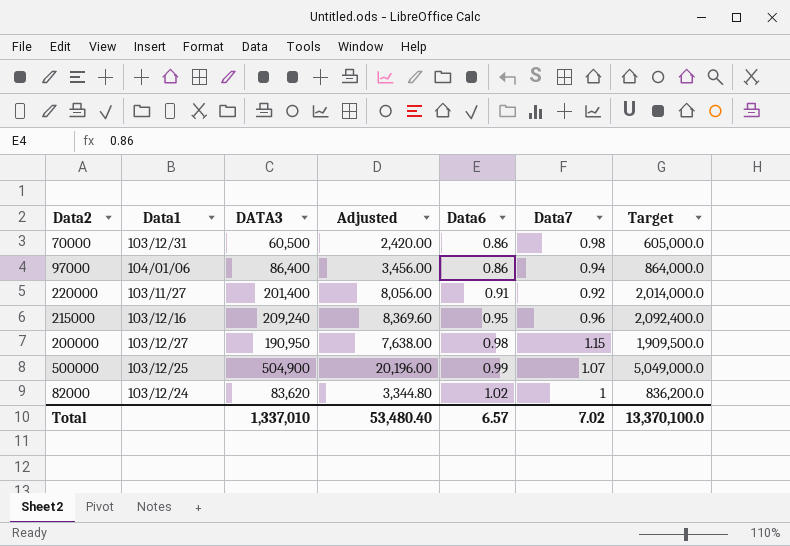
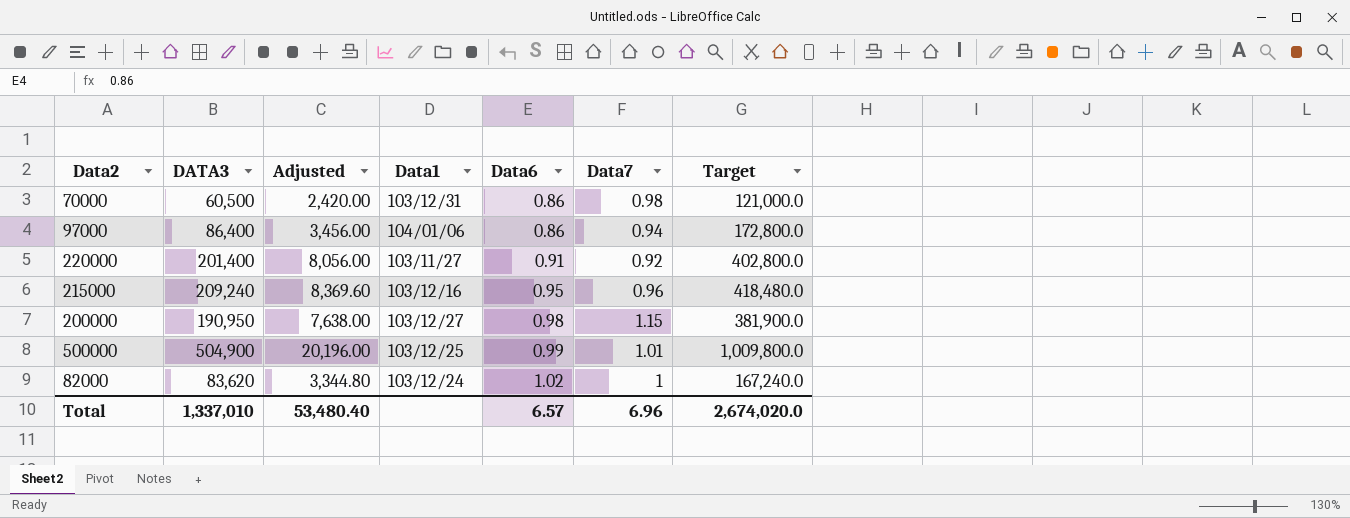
column Data1 | position: 2 -> 4
column Target | formula: [DATA3] * 10 -> [DATA3] * 2
500000 | Data7: 1.07 -> 1.01
Total | Data7: 7.02 -> 6.96
Total | Target: 13,370,100.0 -> 2,674,020.0

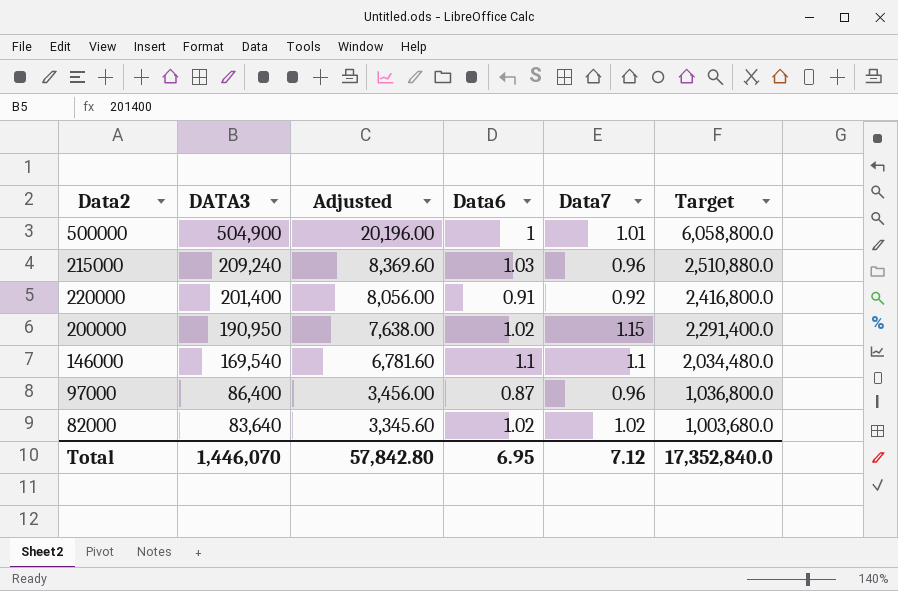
row order: Data6 ascending -> DATA3 descending
column Data1 | position: 4 -> none
column Target | formula: [DATA3] * 2 -> [DATA3] * 12
row 70000: 60,500 | 2,420.00 | 103/12/31 | 0.86 | 0.98 | 121,000.0 -> none
500000 | Data6: 0.99 -> 1
215000 | Data6: 0.95 -> 1.03
200000 | Data6: 0.98 -> 1.02
row 146000: none -> 169,540 | 6,781.60 | 1.1 | 1.1 | 2,034,480.0
97000 | Data6: 0.86 -> 0.87
97000 | Data7: 0.94 -> 0.96
82000 | DATA3: 83,620 -> 83,640
82000 | Adjusted: 3,344.80 -> 3,345.60
82000 | Data7: 1 -> 1.02
Total | DATA3: 1,337,010 -> 1,446,070
Total | Adjusted: 53,480.40 -> 57,842.80
Total | Data6: 6.57 -> 6.95
Total | Data7: 6.96 -> 7.12
Total | Target: 2,674,020.0 -> 17,352,840.0

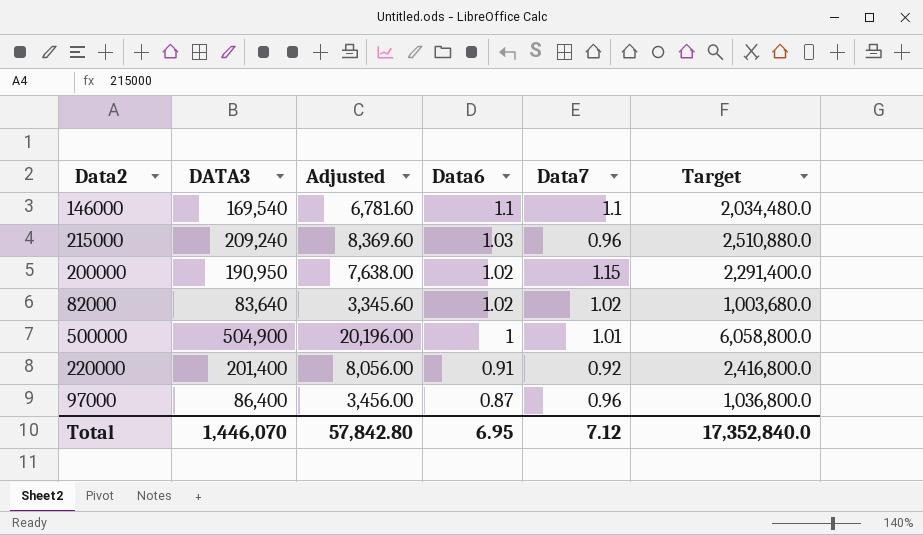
row order: DATA3 descending -> Data6 descending

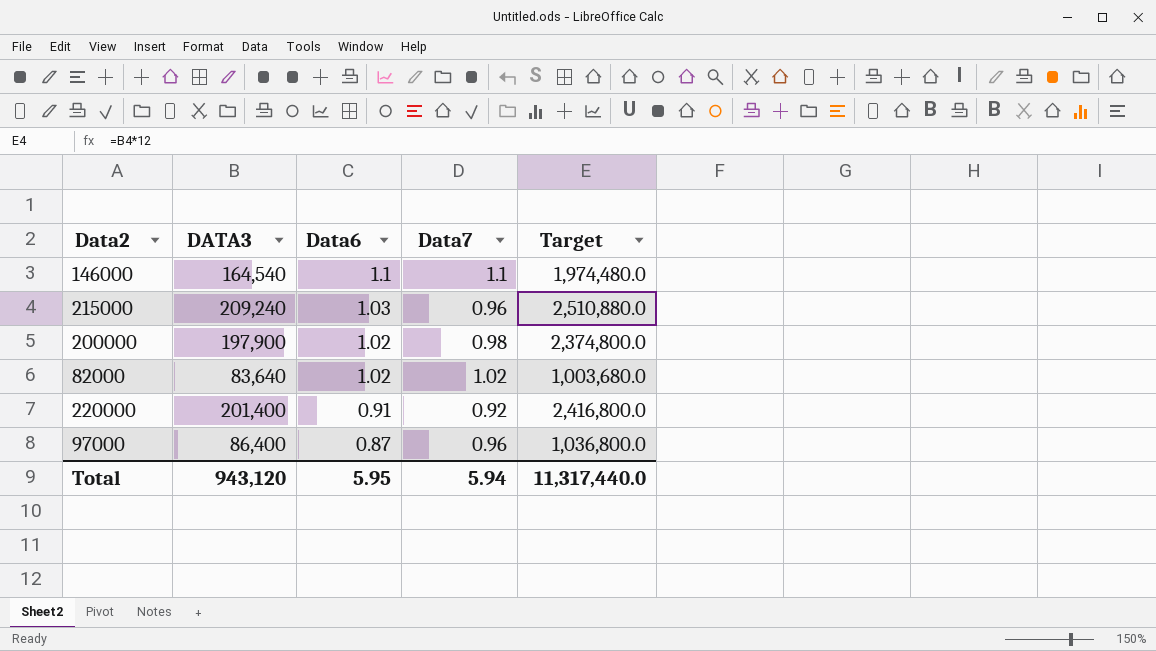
column Adjusted | formula: [DATA3] * 0.04 -> none
row 500000: 504,900 | 20,196.00 | 1 | 1.01 | 6,058,800.0 -> none
146000 | DATA3: 169,540 -> 164,540
146000 | Target: 2,034,480.0 -> 1,974,480.0
200000 | DATA3: 190,950 -> 197,900
200000 | Data7: 1.15 -> 0.98
200000 | Target: 2,291,400.0 -> 2,374,800.0
Total | DATA3: 1,446,070 -> 943,120
Total | Data6: 6.95 -> 5.95
Total | Data7: 7.12 -> 5.94
Total | Target: 17,352,840.0 -> 11,317,440.0

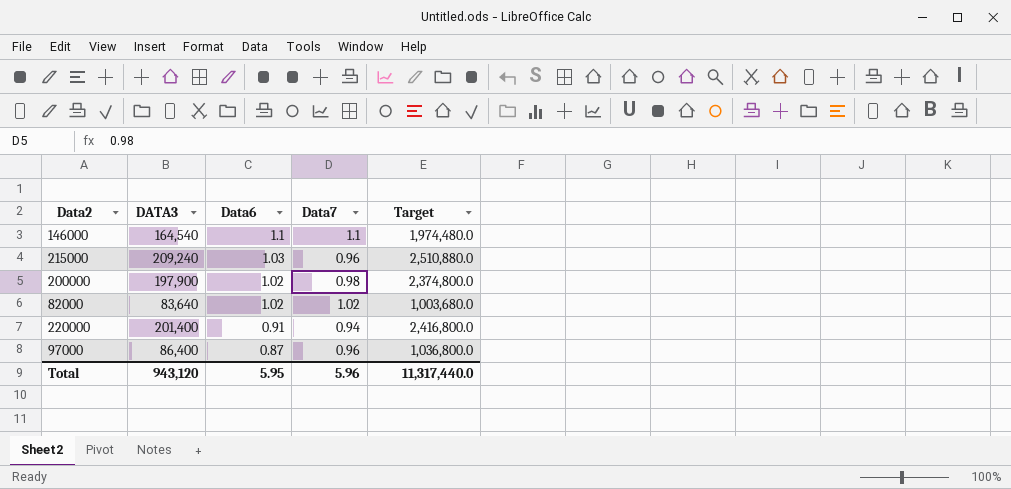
220000 | Data7: 0.92 -> 0.94
Total | Data7: 5.94 -> 5.96

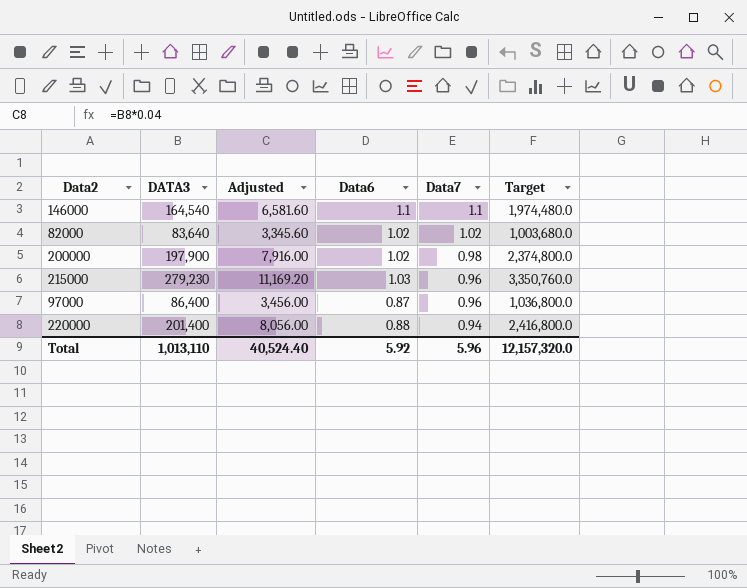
row order: Data6 descending -> Data7 descending
column Adjusted | formula: none -> [DATA3] * 0.04
215000 | DATA3: 209,240 -> 279,230
215000 | Target: 2,510,880.0 -> 3,350,760.0
220000 | Data6: 0.91 -> 0.88
Total | DATA3: 943,120 -> 1,013,110
Total | Data6: 5.95 -> 5.92
Total | Target: 11,317,440.0 -> 12,157,320.0

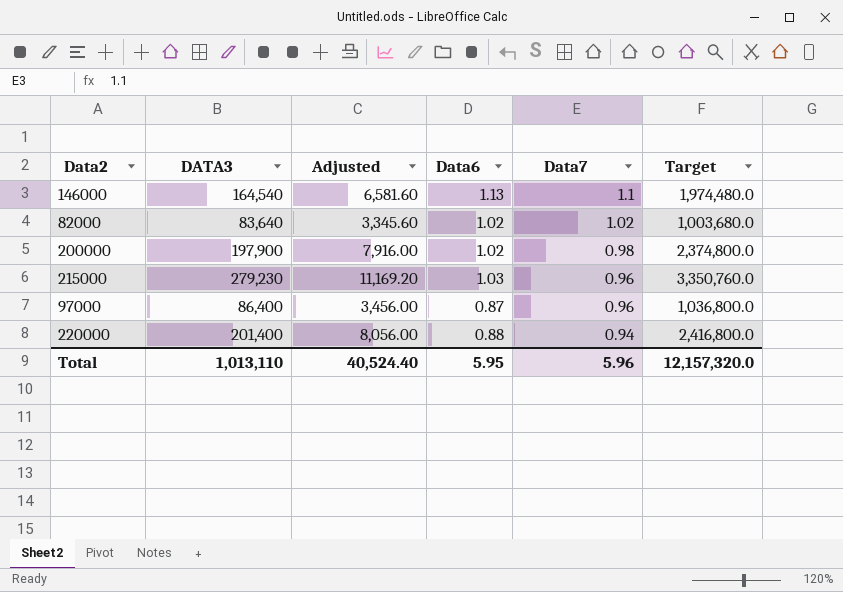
146000 | Data6: 1.1 -> 1.13
Total | Data6: 5.92 -> 5.95

